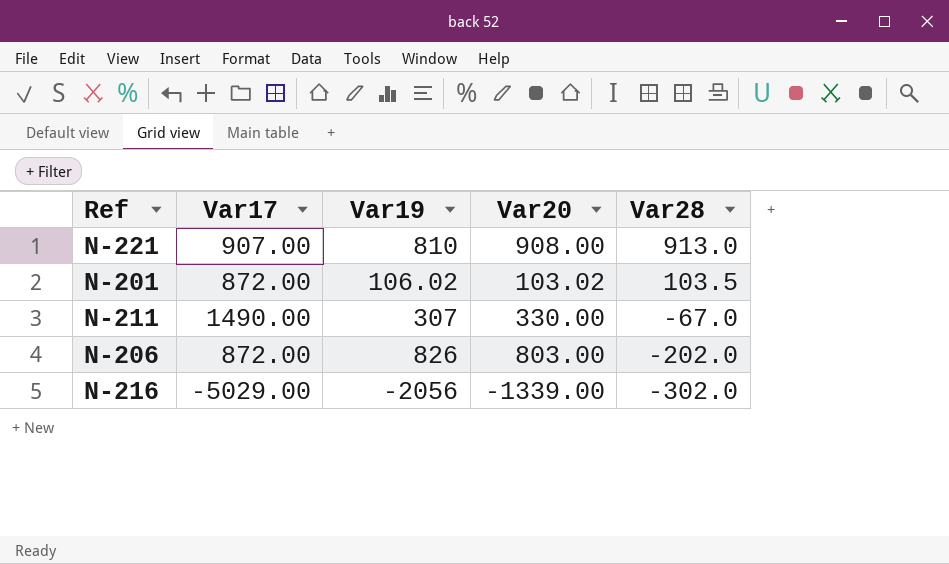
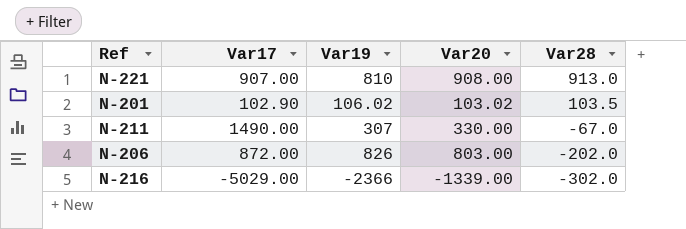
N-201 | Var17: 872.00 -> 102.90
N-216 | Var19: -2056 -> -2366

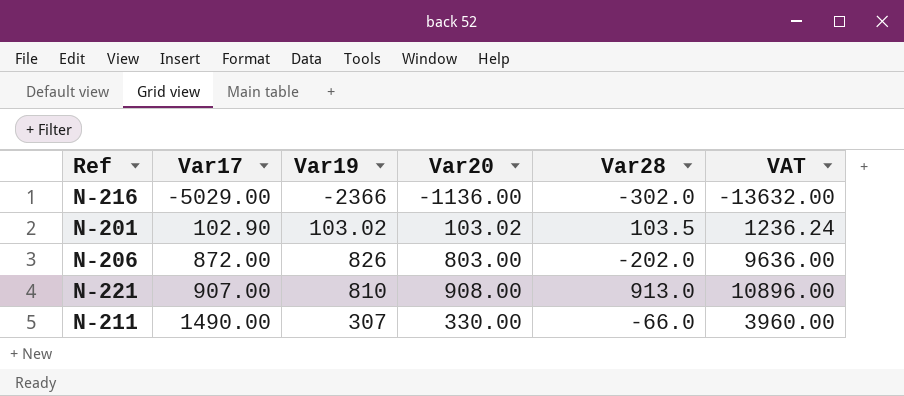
row order: Var28 descending -> Var17 ascending
column VAT | formula: none -> [Var20] * 12
N-216 | Var20: -1339.00 -> -1136.00
N-201 | Var19: 106.02 -> 103.02
N-211 | Var28: -67.0 -> -66.0

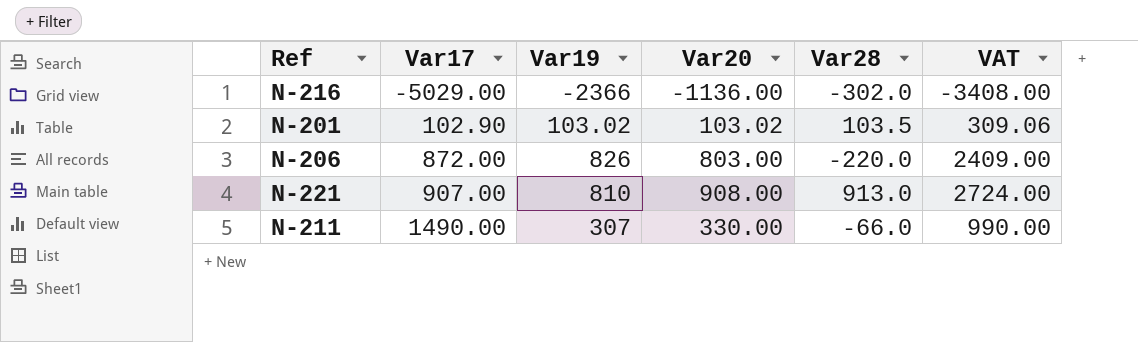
column VAT | formula: [Var20] * 12 -> [Var20] * 3
N-206 | Var28: -202.0 -> -220.0

